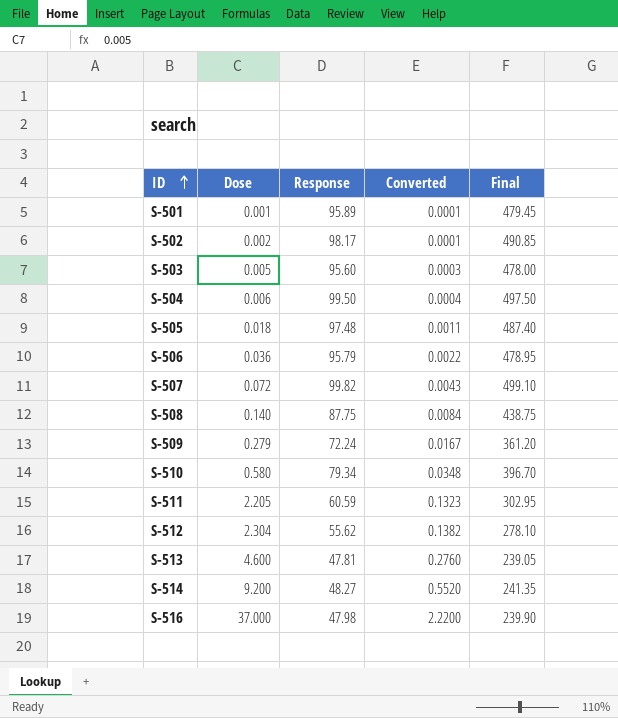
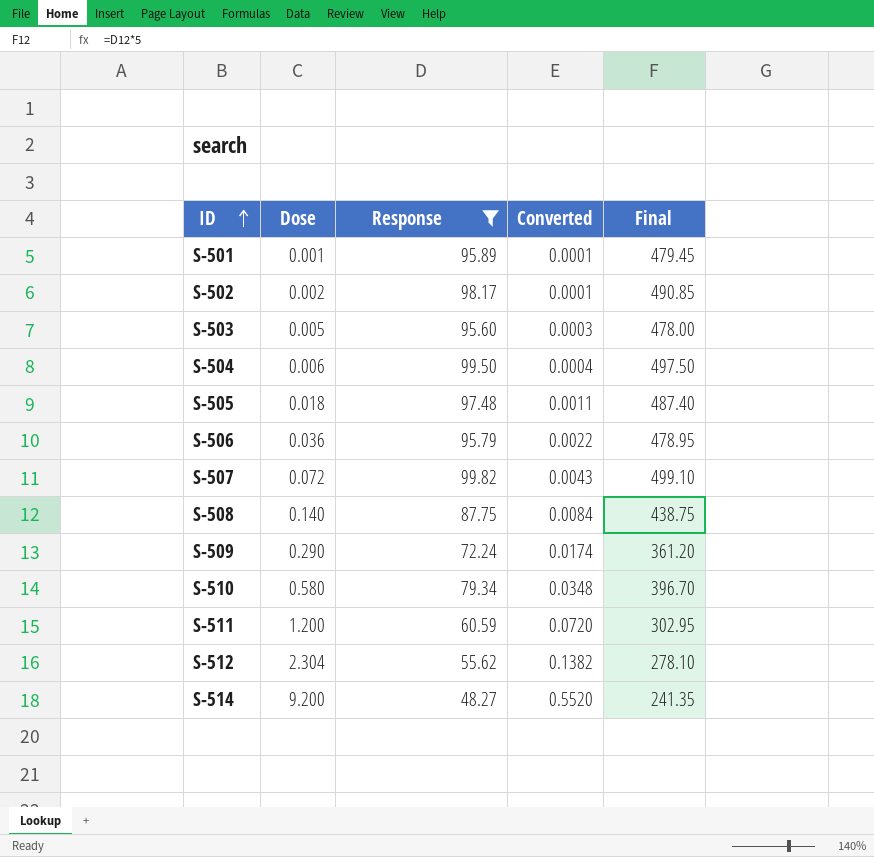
filter: none -> Response >= 48.27
S-509 | Dose: 0.279 -> 0.290
S-509 | Converted: 0.0167 -> 0.0174
S-511 | Dose: 2.205 -> 1.200
S-511 | Converted: 0.1323 -> 0.0720

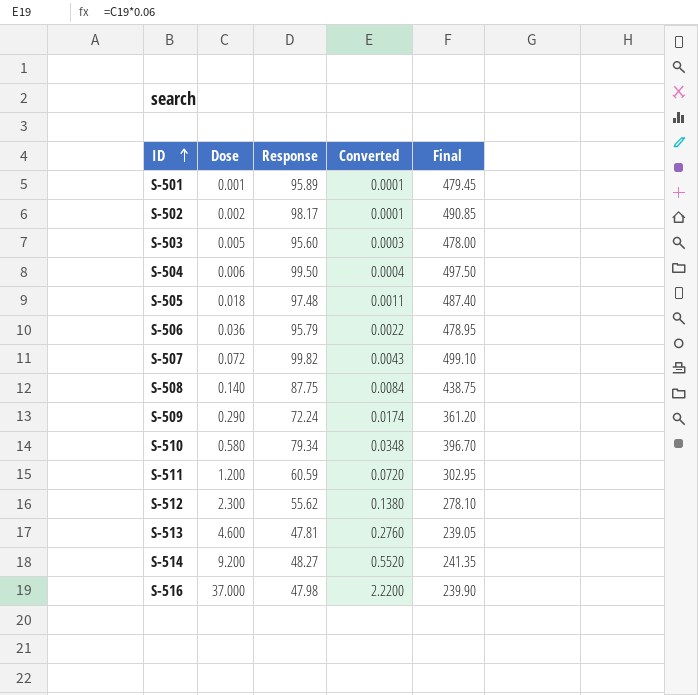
filter: Response >= 48.27 -> none
S-512 | Dose: 2.304 -> 2.300
S-512 | Converted: 0.1382 -> 0.1380

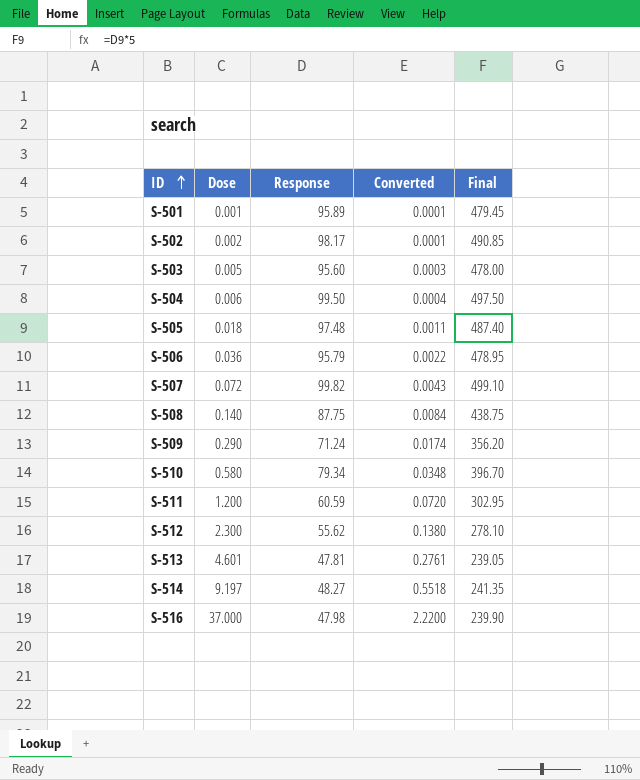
S-509 | Response: 72.24 -> 71.24
S-509 | Final: 361.20 -> 356.20
S-513 | Dose: 4.600 -> 4.601
S-513 | Converted: 0.2760 -> 0.2761
S-514 | Dose: 9.200 -> 9.197
S-514 | Converted: 0.5520 -> 0.5518

